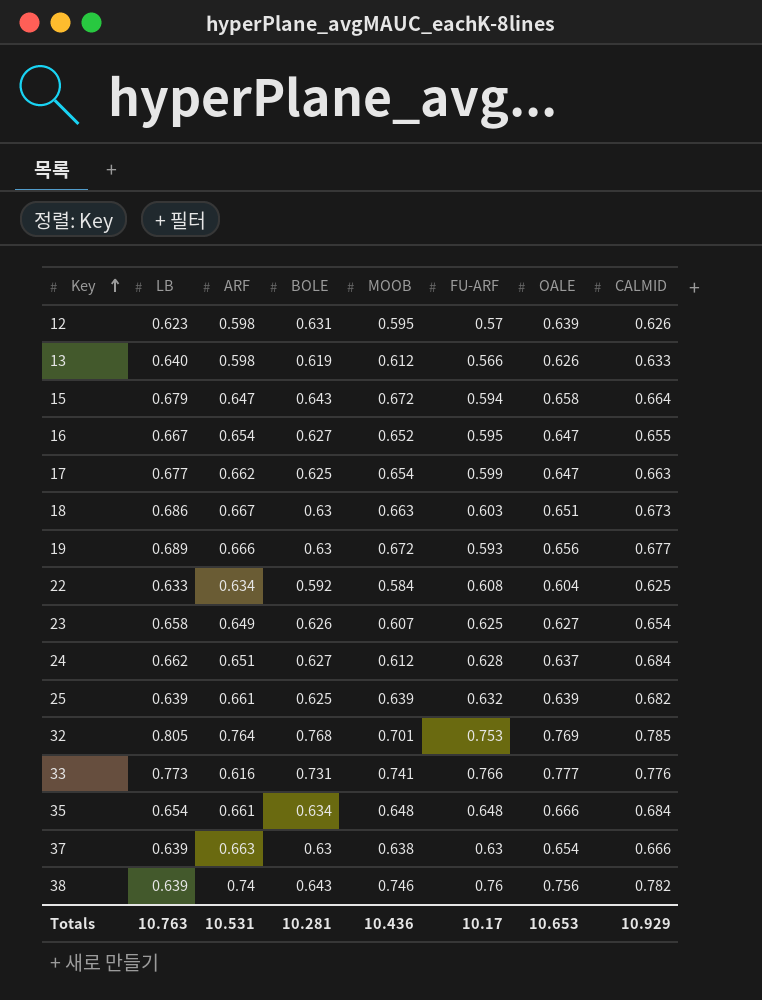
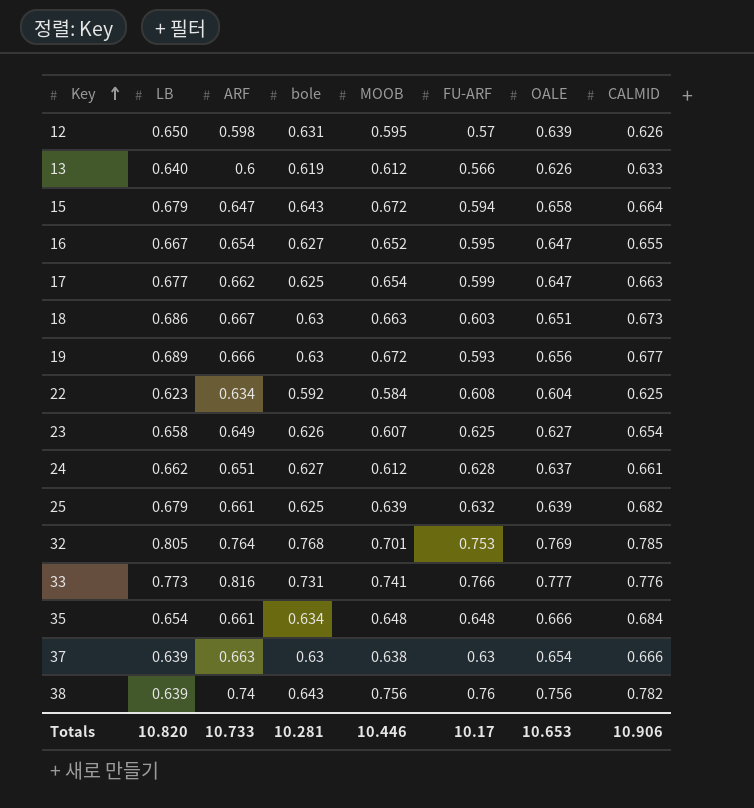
column name: BOLE -> bole
12 | LB: 0.623 -> 0.650
13 | ARF: 0.598 -> 0.6
22 | LB: 0.633 -> 0.623
24 | CALMID: 0.684 -> 0.661
25 | LB: 0.639 -> 0.679
33 | ARF: 0.616 -> 0.816
38 | MOOB: 0.746 -> 0.756
Totals | LB: 10.763 -> 10.820
Totals | ARF: 10.531 -> 10.733
Totals | MOOB: 10.436 -> 10.446
Totals | CALMID: 10.929 -> 10.906

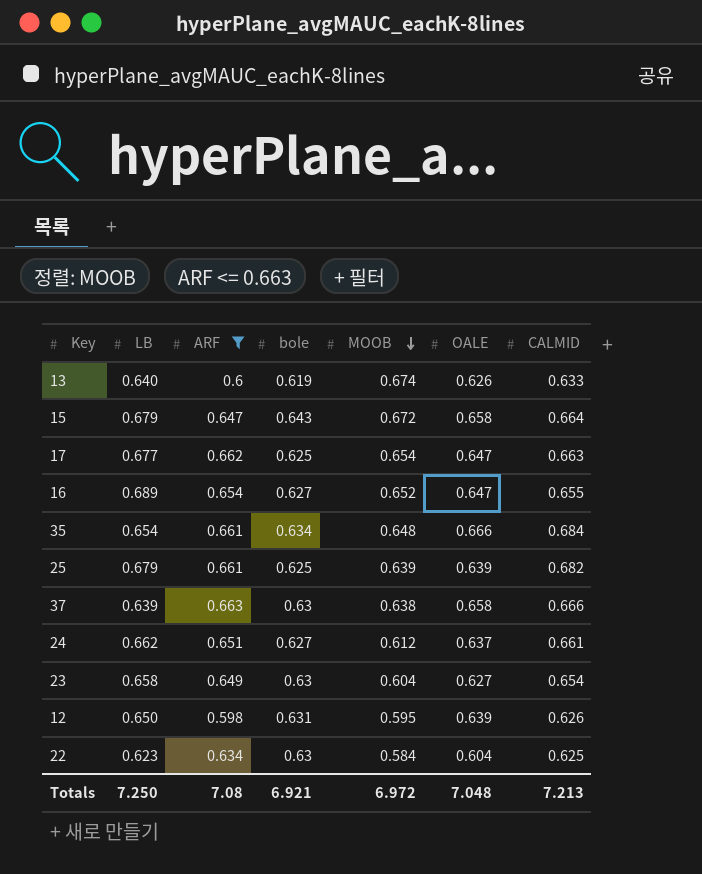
filter: none -> ARF <= 0.663
row order: Key ascending -> MOOB descending
column FU-ARF | position: 6 -> none
13 | MOOB: 0.612 -> 0.674
16 | LB: 0.667 -> 0.689
37 | OALE: 0.654 -> 0.658
23 | bole: 0.626 -> 0.63
23 | MOOB: 0.607 -> 0.604
22 | bole: 0.592 -> 0.63
Totals | LB: 10.820 -> 7.250
Totals | ARF: 10.733 -> 7.08
Totals | bole: 10.281 -> 6.921
Totals | MOOB: 10.446 -> 6.972
Totals | OALE: 10.653 -> 7.048
Totals | CALMID: 10.906 -> 7.213

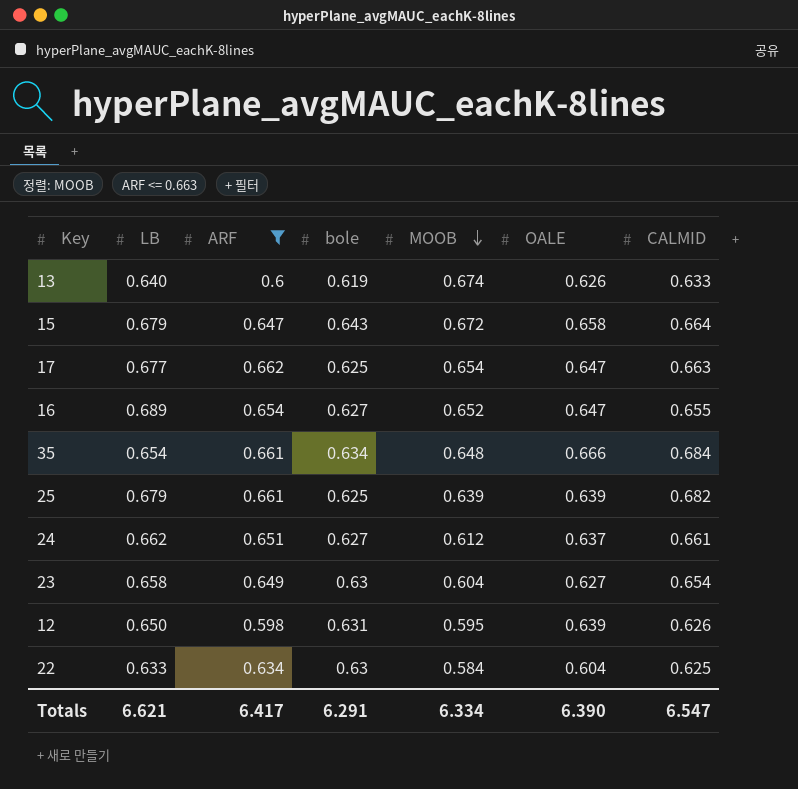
row 37: 0.639 | 0.663 | 0.63 | 0.638 | 0.658 | 0.666 -> none
22 | LB: 0.623 -> 0.633
Totals | LB: 7.250 -> 6.621
Totals | ARF: 7.08 -> 6.417
Totals | bole: 6.921 -> 6.291
Totals | MOOB: 6.972 -> 6.334
Totals | OALE: 7.048 -> 6.390
Totals | CALMID: 7.213 -> 6.547

